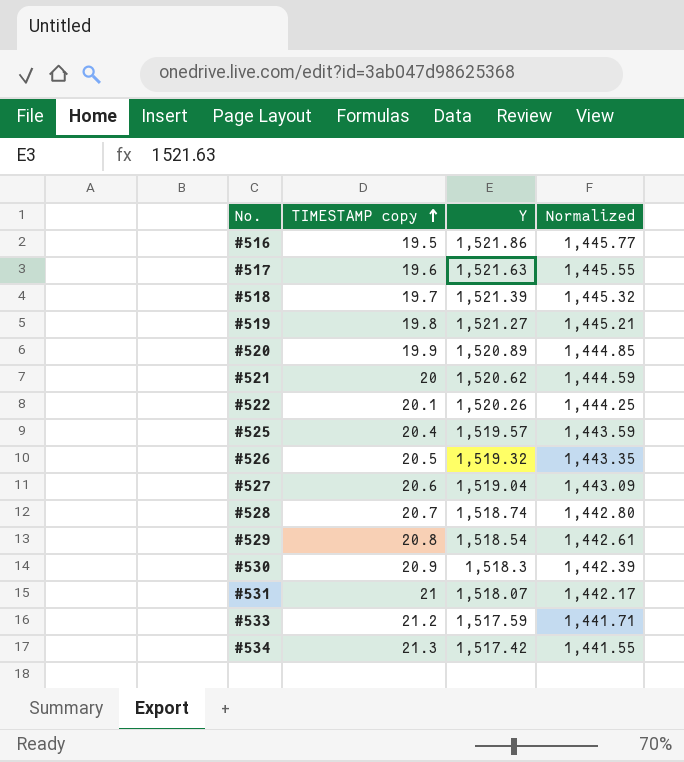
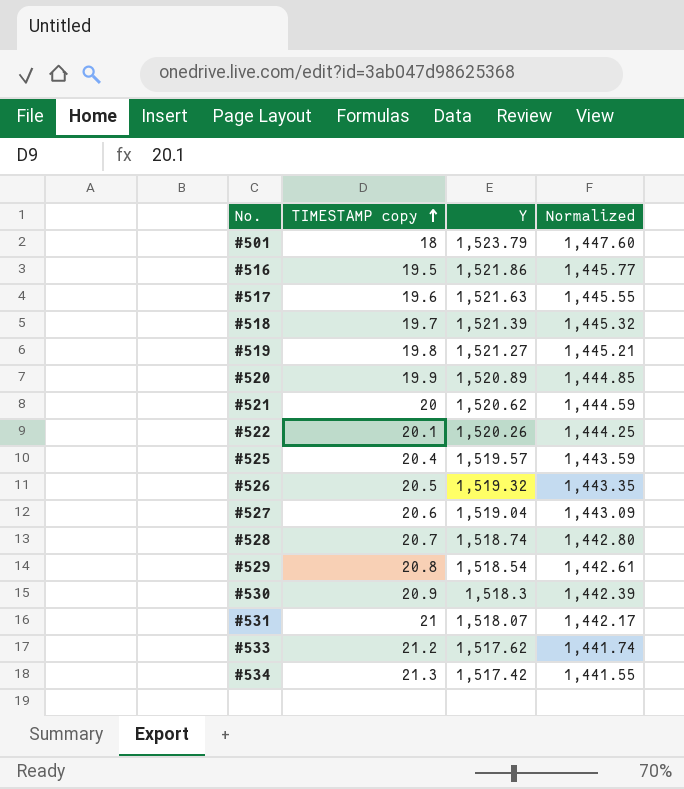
row #501: none -> 18 | 1,523.79 | 1,447.60
#533 | Y: 1,517.59 -> 1,517.62
#533 | Normalized: 1,441.71 -> 1,441.74

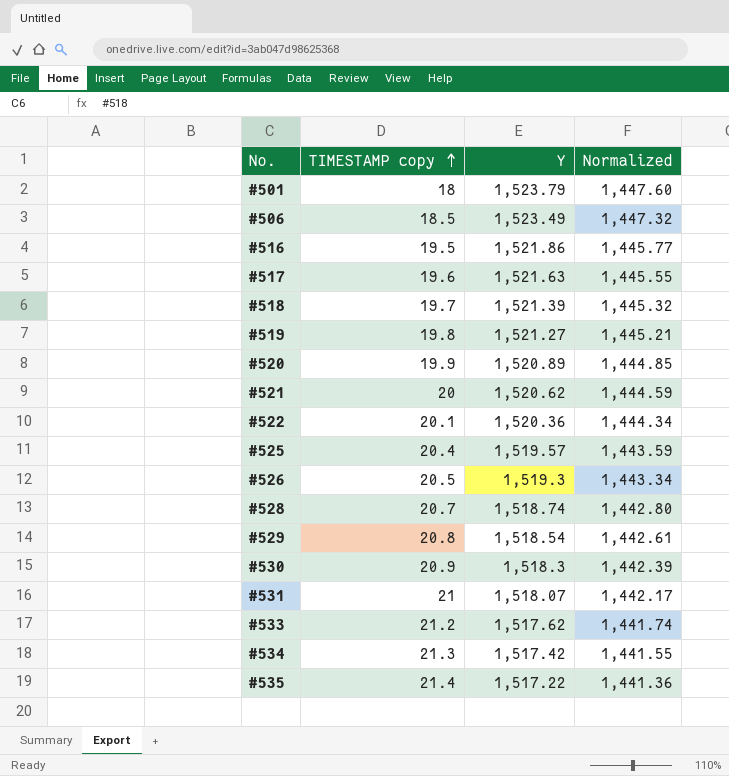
row #527: 20.6 | 1,519.04 | 1,443.09 -> none
row #506: none -> 18.5 | 1,523.49 | 1,447.32
#522 | Y: 1,520.26 -> 1,520.36
#522 | Normalized: 1,444.25 -> 1,444.34
#526 | Y: 1,519.32 -> 1,519.3
#526 | Normalized: 1,443.35 -> 1,443.34
row #535: none -> 21.4 | 1,517.22 | 1,441.36

